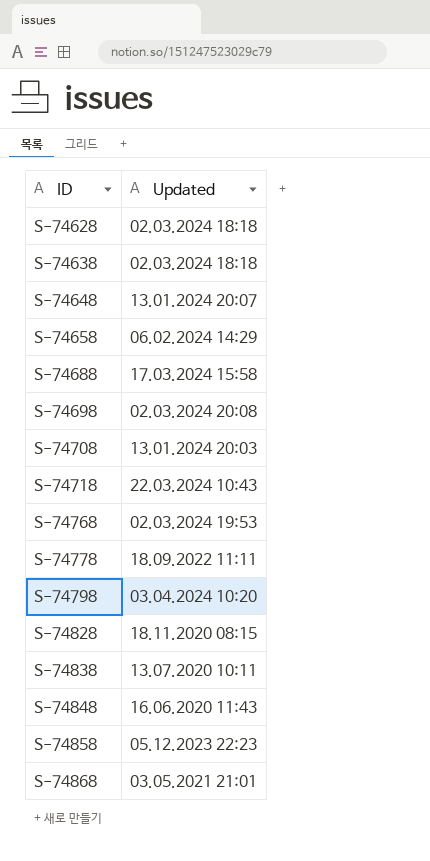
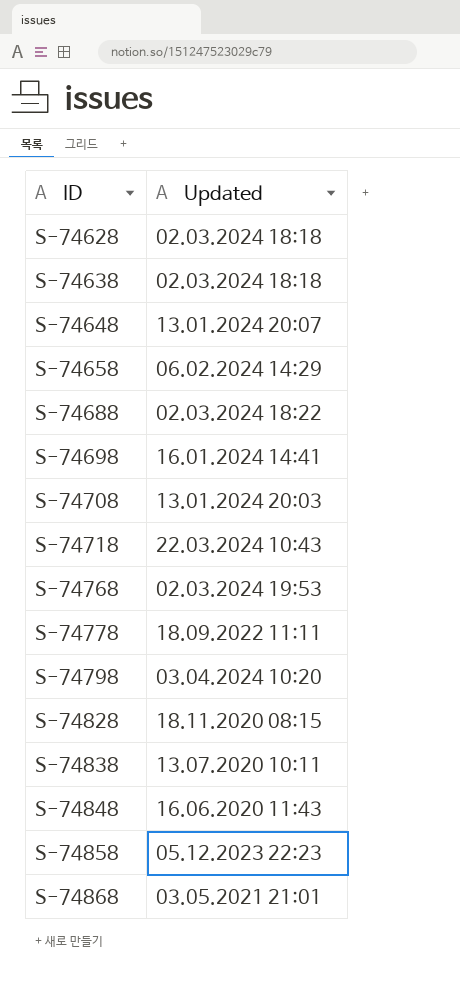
S-74688 | Updated: 17.03.2024 15:58 -> 02.03.2024 18:22
S-74698 | Updated: 02.03.2024 20:08 -> 16.01.2024 14:41

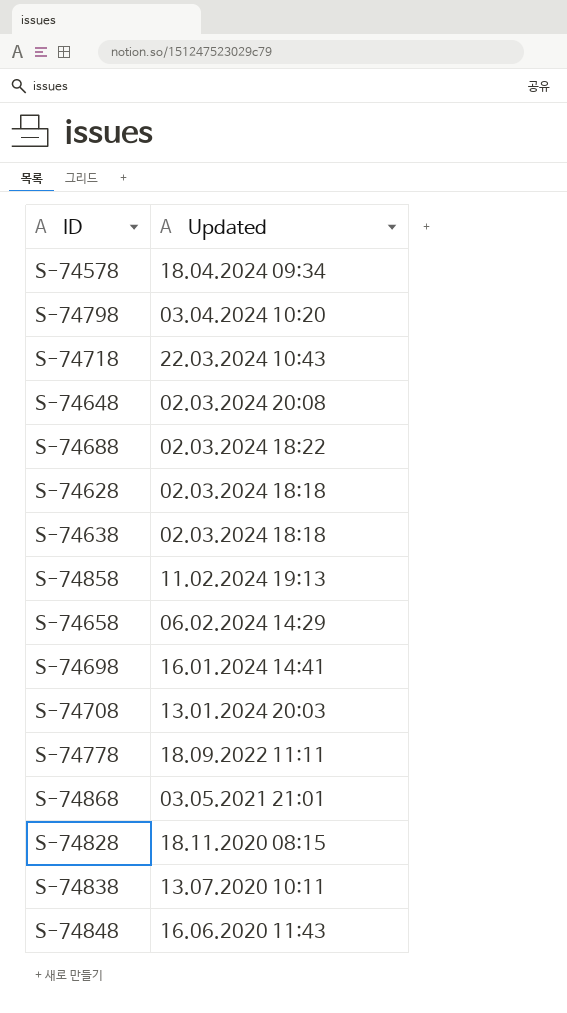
row order: ID ascending -> Updated descending
row S-74768: 02.03.2024 19:53 -> none
row S-74578: none -> 18.04.2024 09:34
S-74648 | Updated: 13.01.2024 20:07 -> 02.03.2024 20:08
S-74858 | Updated: 05.12.2023 22:23 -> 11.02.2024 19:13

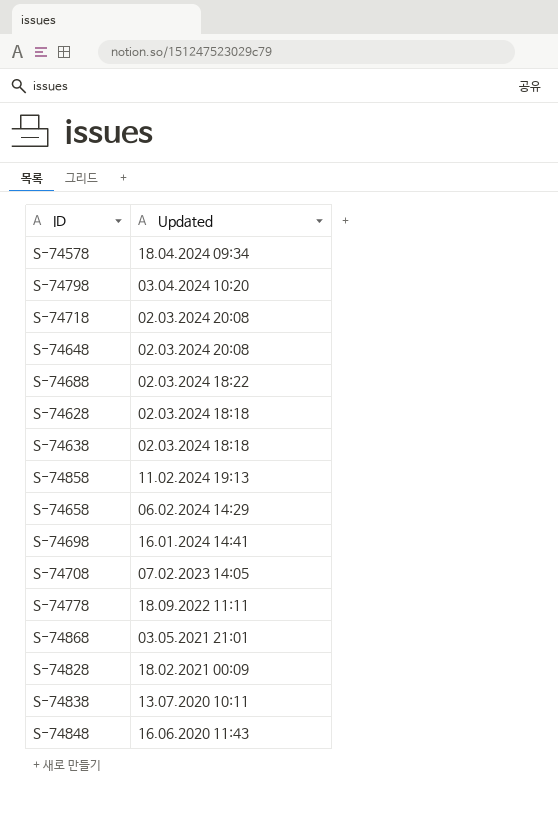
S-74718 | Updated: 22.03.2024 10:43 -> 02.03.2024 20:08
S-74708 | Updated: 13.01.2024 20:03 -> 07.02.2023 14:05
S-74828 | Updated: 18.11.2020 08:15 -> 18.02.2021 00:09

